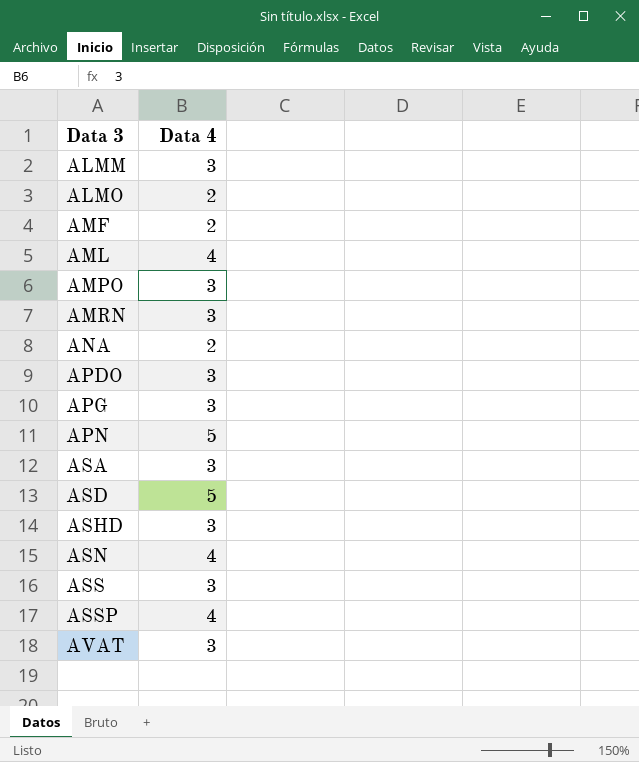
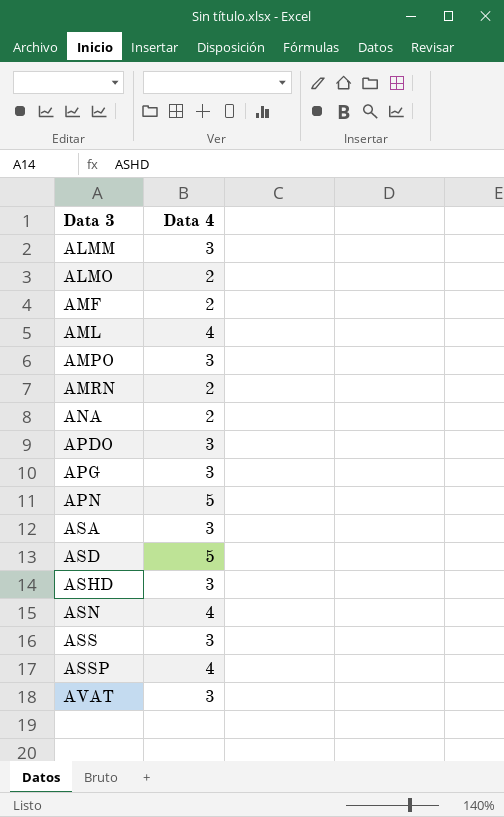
AMRN | Data 4: 3 -> 2

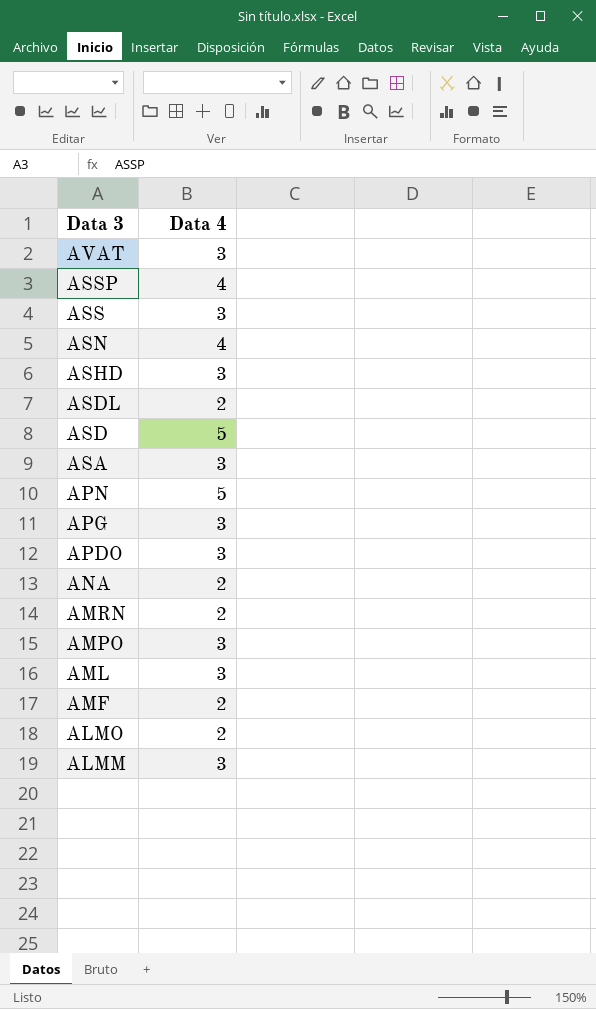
row order: Data 3 ascending -> Data 3 descending
row ASDL: none -> 2
AML | Data 4: 4 -> 3

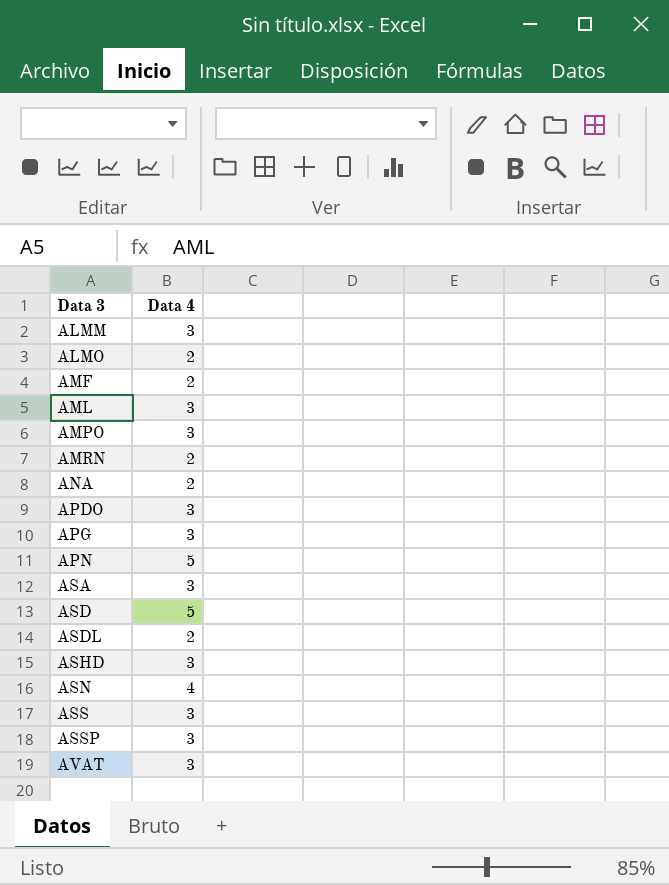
row order: Data 3 descending -> Data 3 ascending
ASSP | Data 4: 4 -> 3

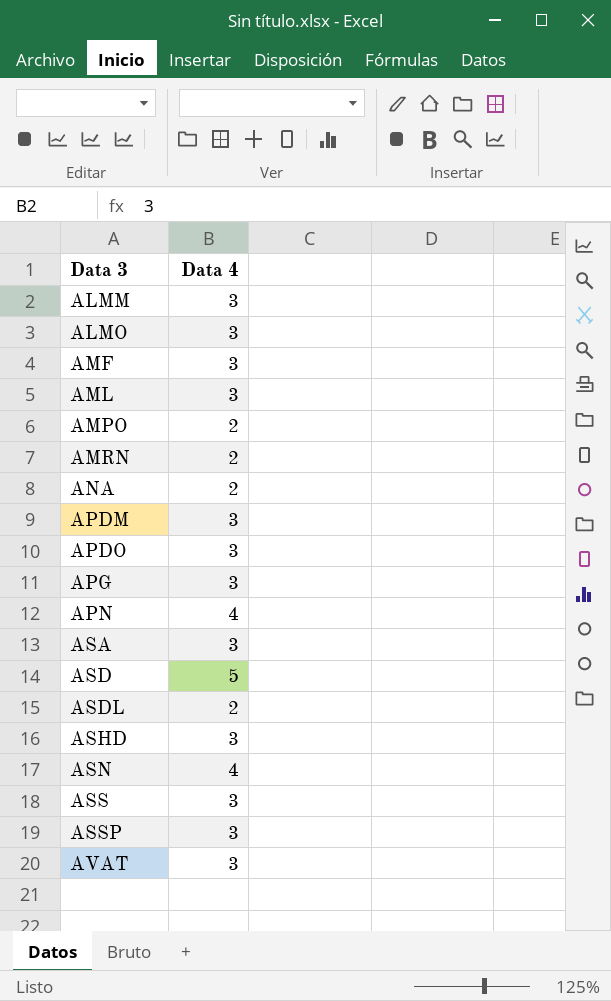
ALMO | Data 4: 2 -> 3
AMF | Data 4: 2 -> 3
AMPO | Data 4: 3 -> 2
row APDM: none -> 3
APN | Data 4: 5 -> 4

